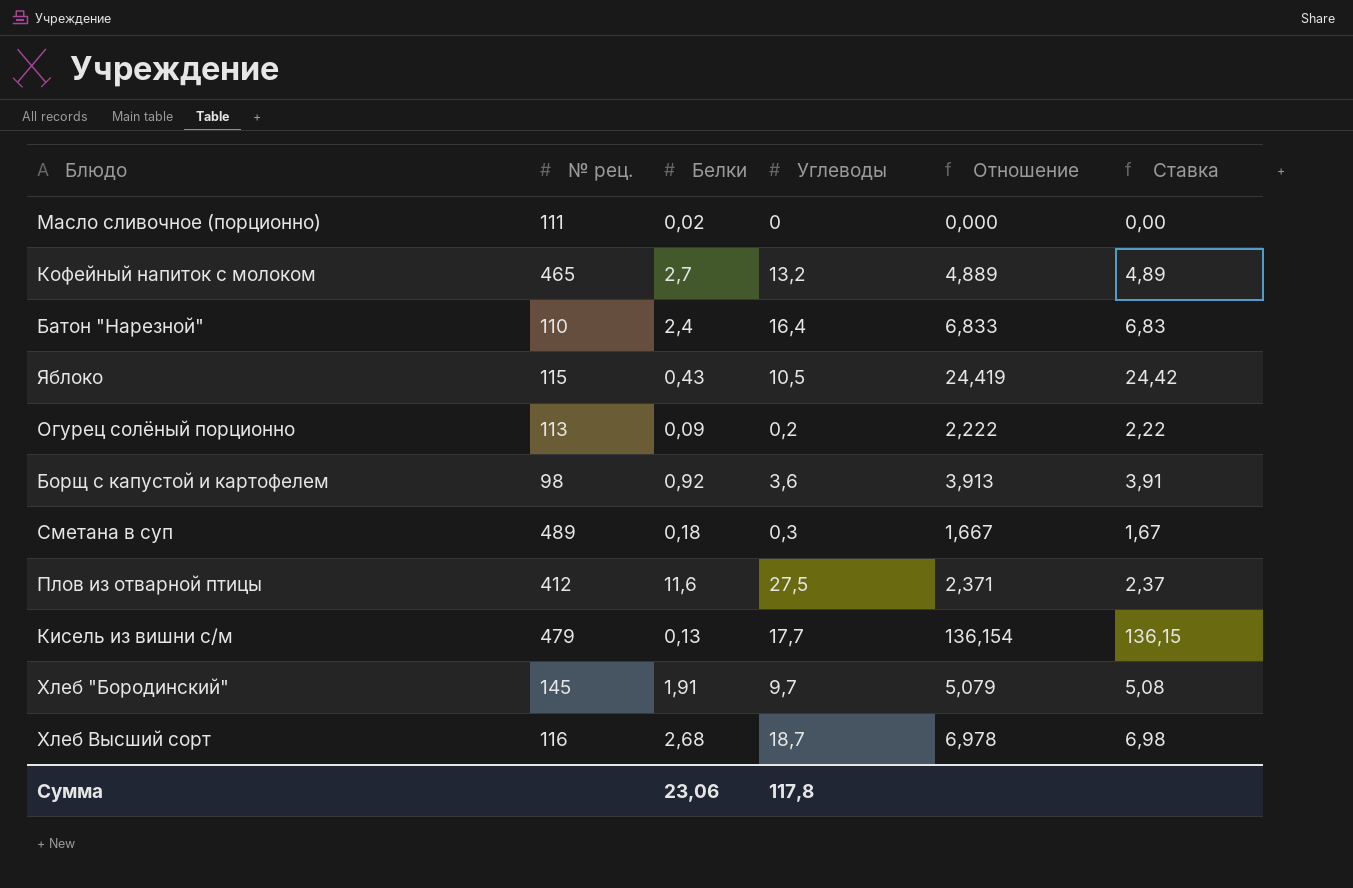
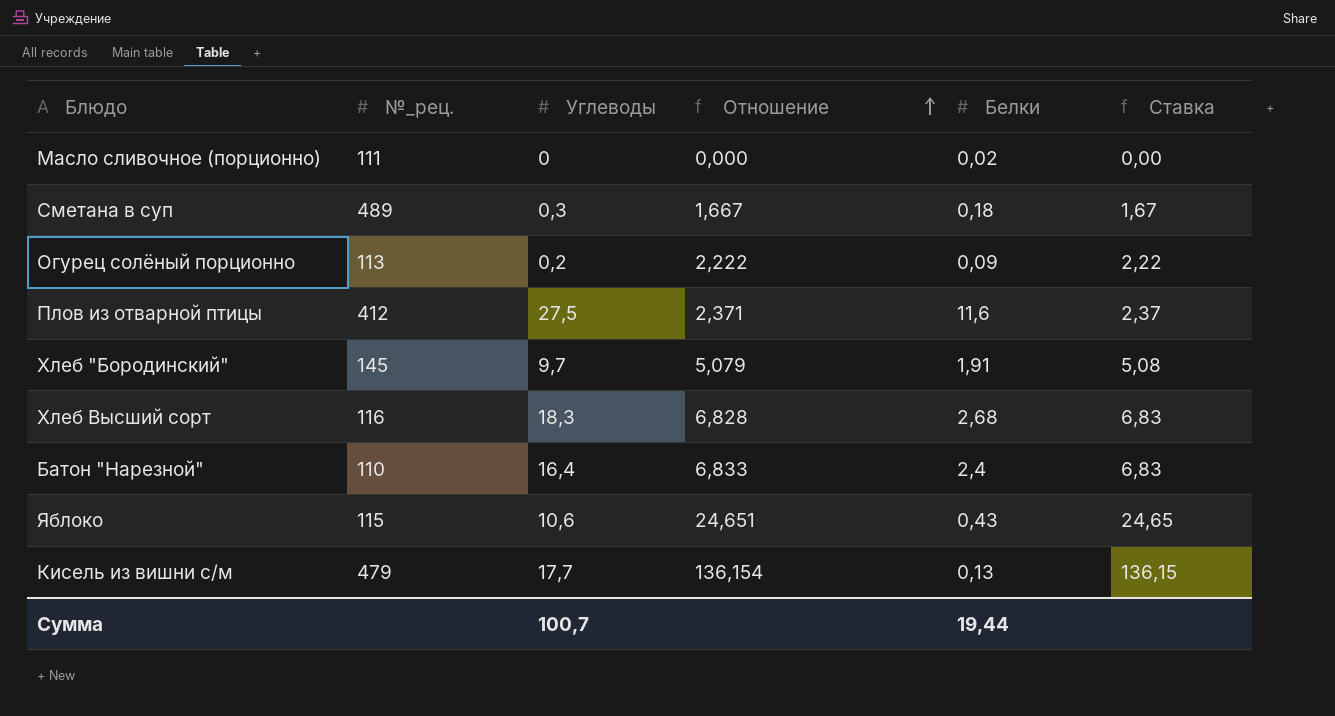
row order: none -> Отношение ascending
column name: № рец. -> №_рец.
column Белки | position: 3 -> 5
row Кофейный напиток с молоком: 465 | 2,7 | 13,2 | 4,889 | 4,89 -> none
row Борщ с капустой и картофелем: 98 | 0,92 | 3,6 | 3,913 | 3,91 -> none
Хлеб Высший сорт | Углеводы: 18,7 -> 18,3
Хлеб Высший сорт | Отношение: 6,978 -> 6,828
Хлеб Высший сорт | Ставка: 6,98 -> 6,83
Яблоко | Углеводы: 10,5 -> 10,6
Яблоко | Отношение: 24,419 -> 24,651
Яблоко | Ставка: 24,42 -> 24,65
Сумма | Углеводы: 117,8 -> 100,7
Сумма | Белки: 23,06 -> 19,44

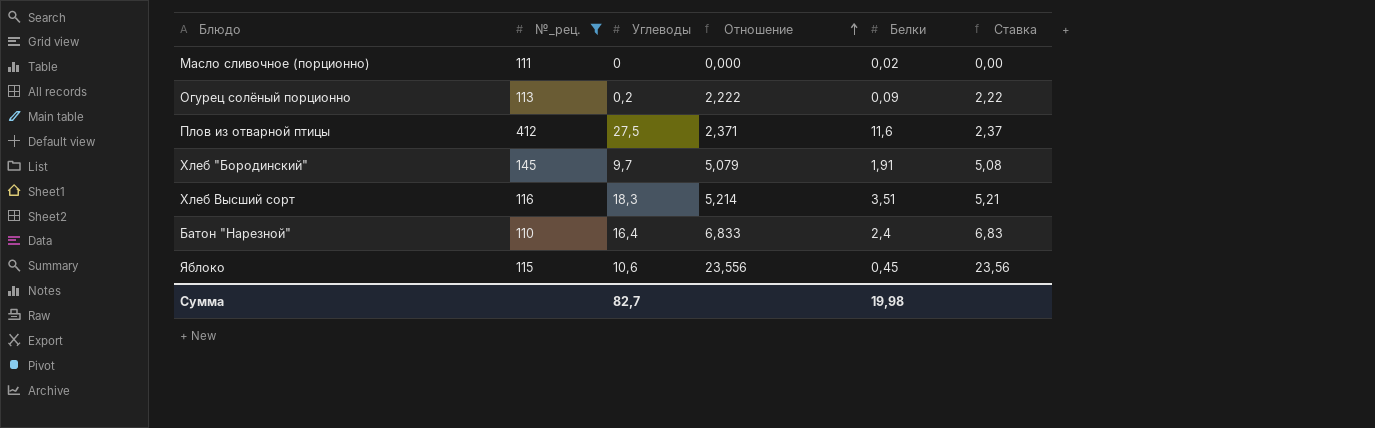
filter: none -> №_рец. <= 412
Хлеб Высший сорт | Отношение: 6,828 -> 5,214
Хлеб Высший сорт | Белки: 2,68 -> 3,51
Хлеб Высший сорт | Ставка: 6,83 -> 5,21
Яблоко | Отношение: 24,651 -> 23,556
Яблоко | Белки: 0,43 -> 0,45
Яблоко | Ставка: 24,65 -> 23,56
Сумма | Углеводы: 100,7 -> 82,7
Сумма | Белки: 19,44 -> 19,98

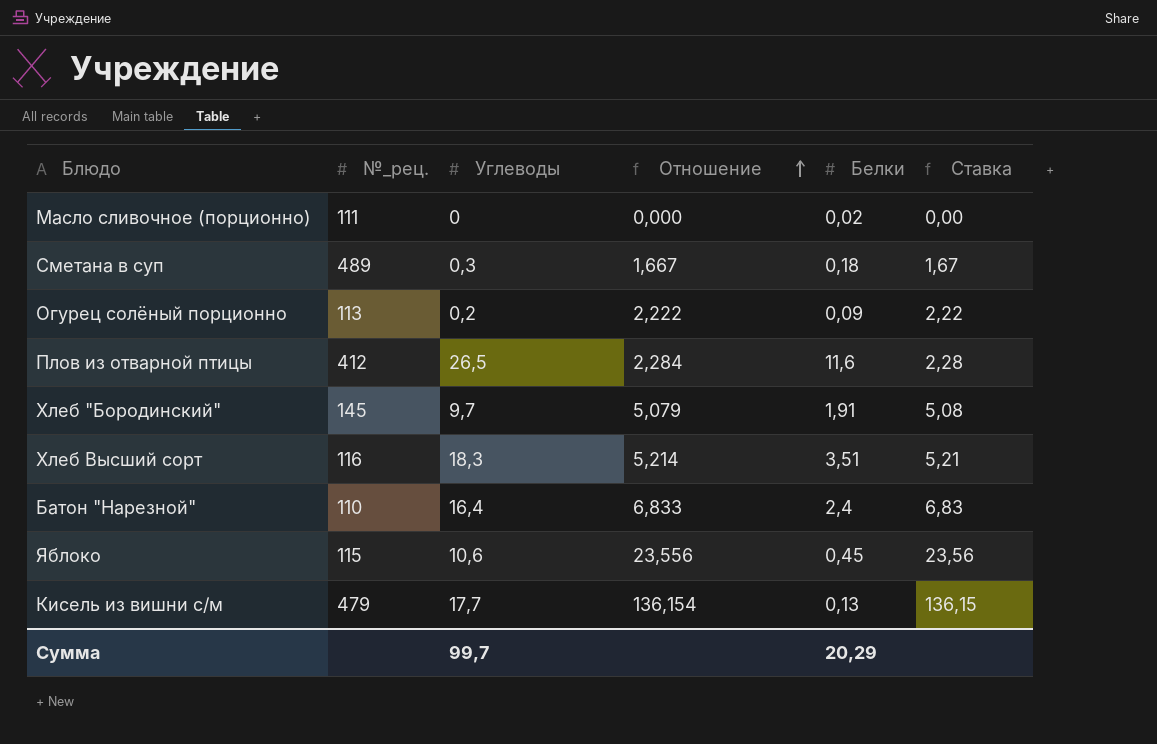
filter: №_рец. <= 412 -> none
Плов из отварной птицы | Углеводы: 27,5 -> 26,5
Плов из отварной птицы | Отношение: 2,371 -> 2,284
Плов из отварной птицы | Ставка: 2,37 -> 2,28
Сумма | Углеводы: 82,7 -> 99,7
Сумма | Белки: 19,98 -> 20,29

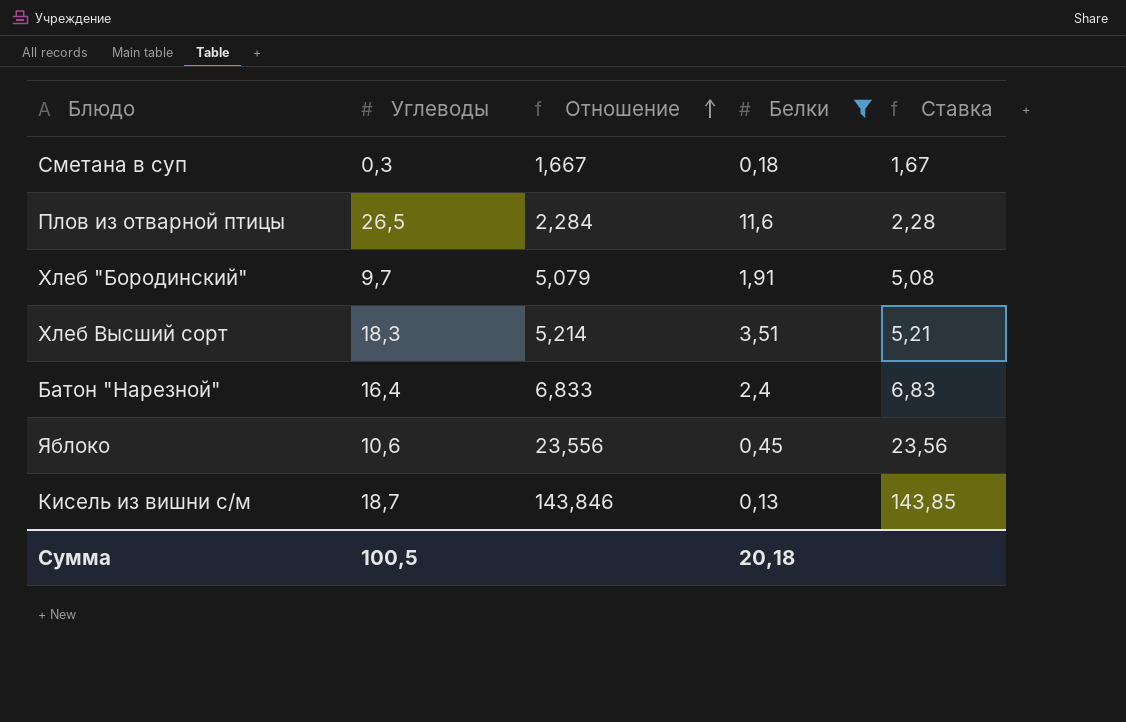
filter: none -> Белки >= 0,13
column №_рец. | position: 2 -> none
Кисель из вишни с/м | Углеводы: 17,7 -> 18,7
Кисель из вишни с/м | Отношение: 136,154 -> 143,846
Кисель из вишни с/м | Ставка: 136,15 -> 143,85
Сумма | Углеводы: 99,7 -> 100,5
Сумма | Белки: 20,29 -> 20,18

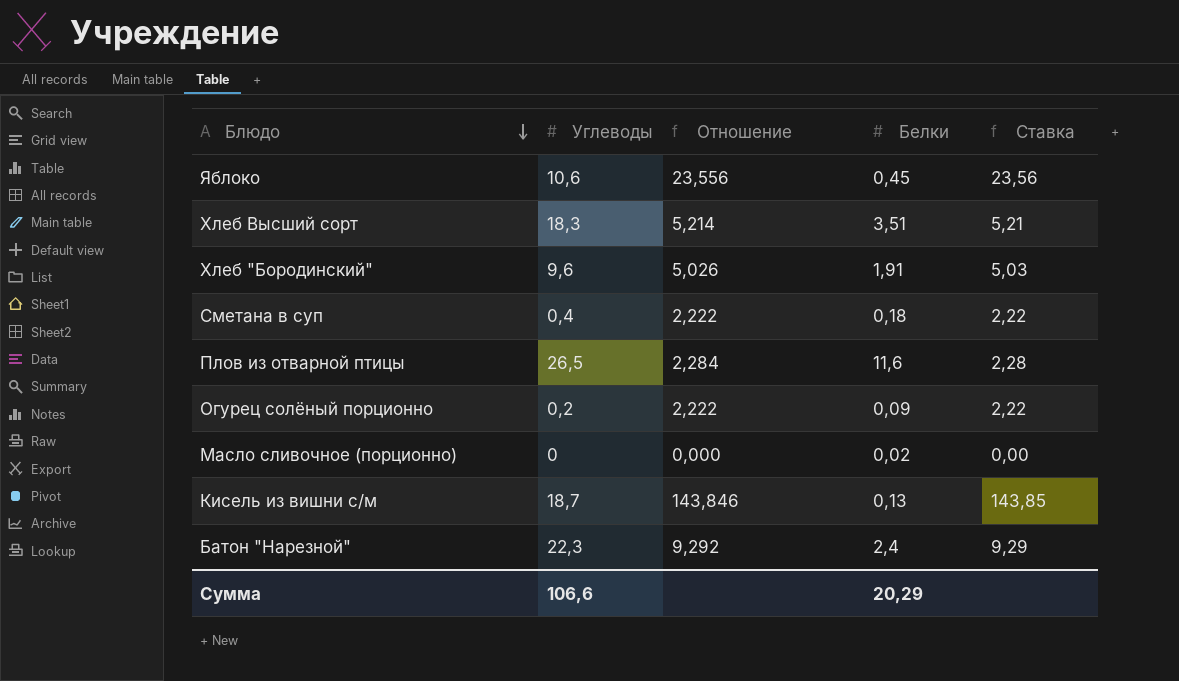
filter: Белки >= 0,13 -> none
row order: Отношение ascending -> Блюдо descending
Хлеб "Бородинский" | Углеводы: 9,7 -> 9,6
Хлеб "Бородинский" | Отношение: 5,079 -> 5,026
Хлеб "Бородинский" | Ставка: 5,08 -> 5,03
Сметана в суп | Углеводы: 0,3 -> 0,4
Сметана в суп | Отношение: 1,667 -> 2,222
Сметана в суп | Ставка: 1,67 -> 2,22
Батон "Нарезной" | Углеводы: 16,4 -> 22,3
Батон "Нарезной" | Отношение: 6,833 -> 9,292
Батон "Нарезной" | Ставка: 6,83 -> 9,29
Сумма | Углеводы: 100,5 -> 106,6
Сумма | Белки: 20,18 -> 20,29

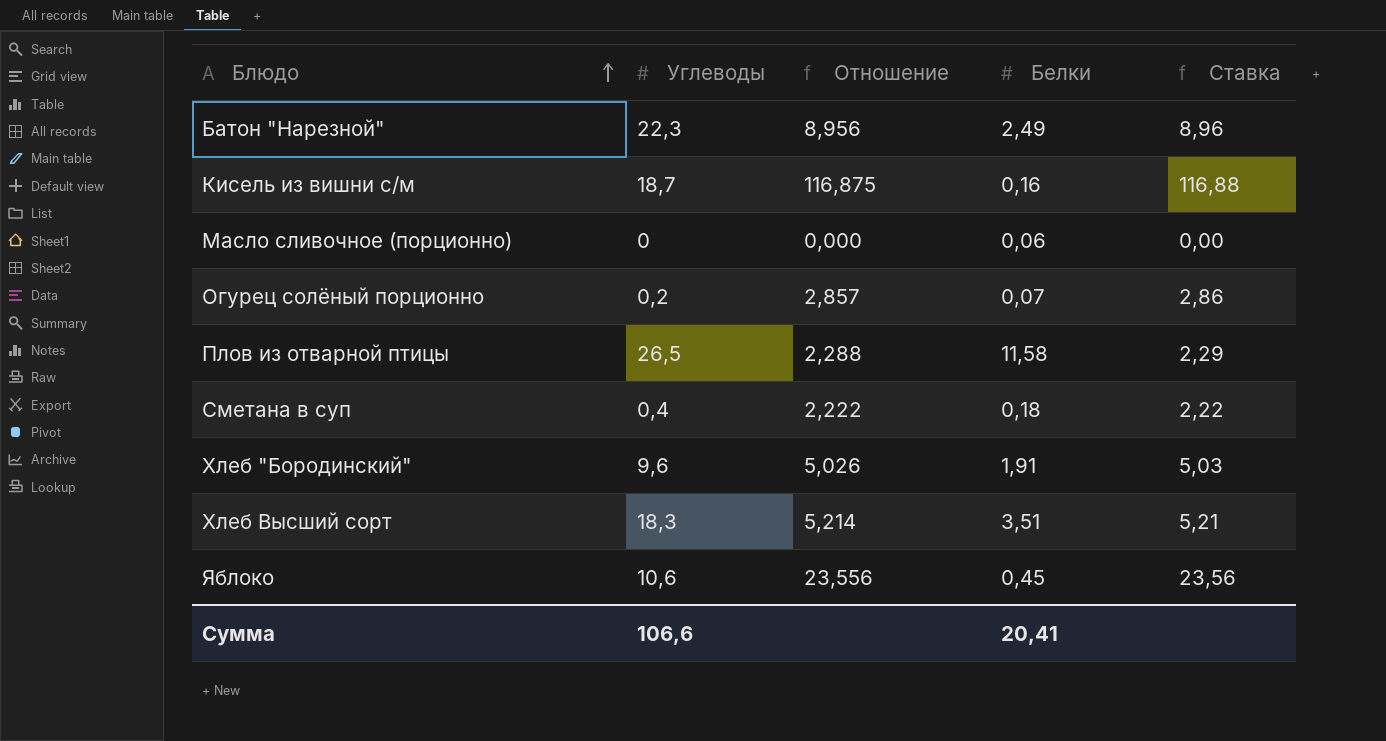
row order: Блюдо descending -> Блюдо ascending
Батон "Нарезной" | Отношение: 9,292 -> 8,956
Батон "Нарезной" | Белки: 2,4 -> 2,49
Батон "Нарезной" | Ставка: 9,29 -> 8,96
Кисель из вишни с/м | Отношение: 143,846 -> 116,875
Кисель из вишни с/м | Белки: 0,13 -> 0,16
Кисель из вишни с/м | Ставка: 143,85 -> 116,88
Масло сливочное (порционно) | Белки: 0,02 -> 0,06
Огурец солёный порционно | Отношение: 2,222 -> 2,857
Огурец солёный порционно | Белки: 0,09 -> 0,07
Огурец солёный порционно | Ставка: 2,22 -> 2,86
Плов из отварной птицы | Отношение: 2,284 -> 2,288
Плов из отварной птицы | Белки: 11,6 -> 11,58
Плов из отварной птицы | Ставка: 2,28 -> 2,29
Сумма | Белки: 20,29 -> 20,41

